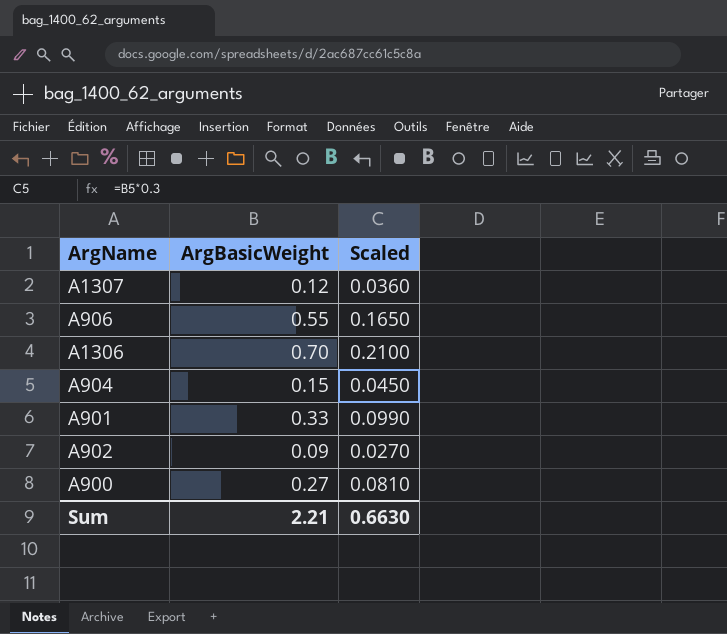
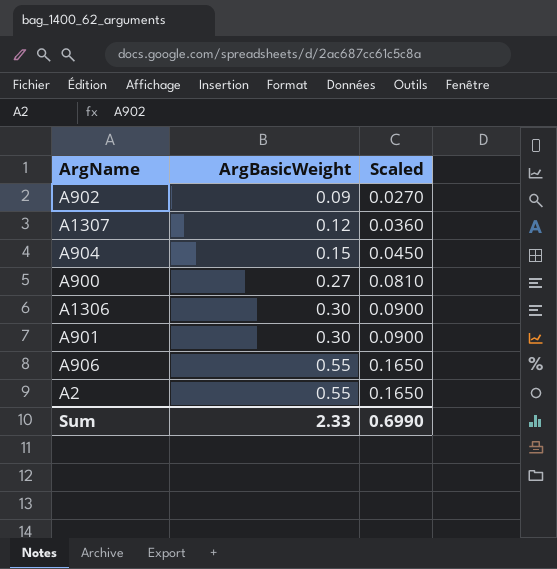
row order: none -> ArgBasicWeight ascending
A1306 | ArgBasicWeight: 0.70 -> 0.30
A1306 | Scaled: 0.2100 -> 0.0900
A901 | ArgBasicWeight: 0.33 -> 0.30
A901 | Scaled: 0.0990 -> 0.0900
row A2: none -> 0.55 | 0.1650
Sum | ArgBasicWeight: 2.21 -> 2.33
Sum | Scaled: 0.6630 -> 0.6990

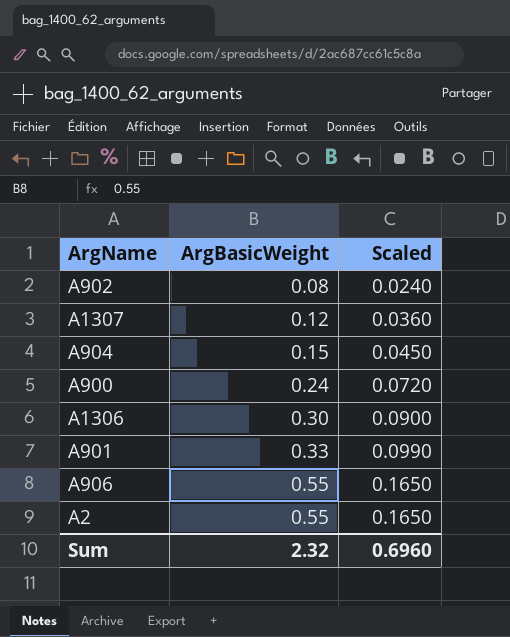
A902 | ArgBasicWeight: 0.09 -> 0.08
A902 | Scaled: 0.0270 -> 0.0240
A900 | ArgBasicWeight: 0.27 -> 0.24
A900 | Scaled: 0.0810 -> 0.0720
A901 | ArgBasicWeight: 0.30 -> 0.33
A901 | Scaled: 0.0900 -> 0.0990
Sum | ArgBasicWeight: 2.33 -> 2.32
Sum | Scaled: 0.6990 -> 0.6960

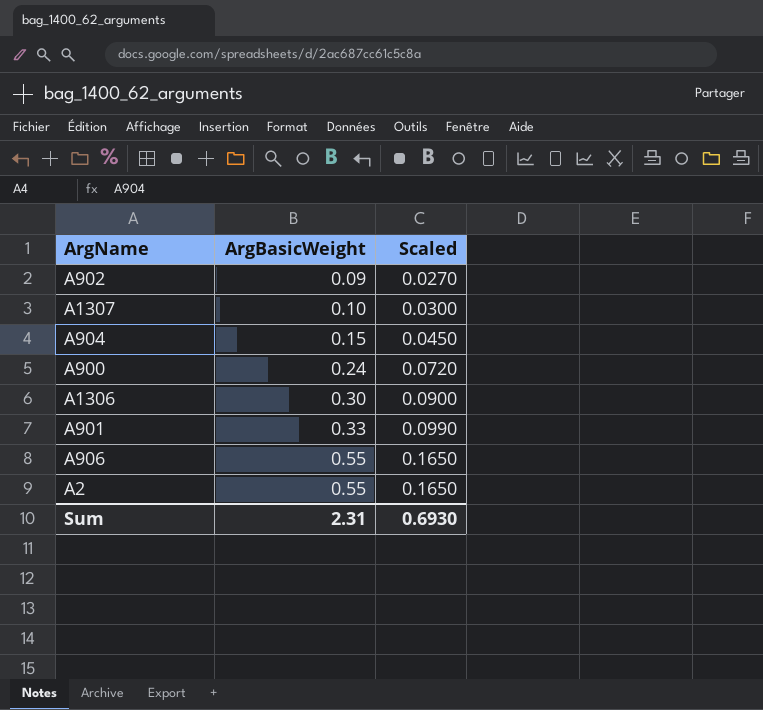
A902 | ArgBasicWeight: 0.08 -> 0.09
A902 | Scaled: 0.0240 -> 0.0270
A1307 | ArgBasicWeight: 0.12 -> 0.10
A1307 | Scaled: 0.0360 -> 0.0300
Sum | ArgBasicWeight: 2.32 -> 2.31
Sum | Scaled: 0.6960 -> 0.6930

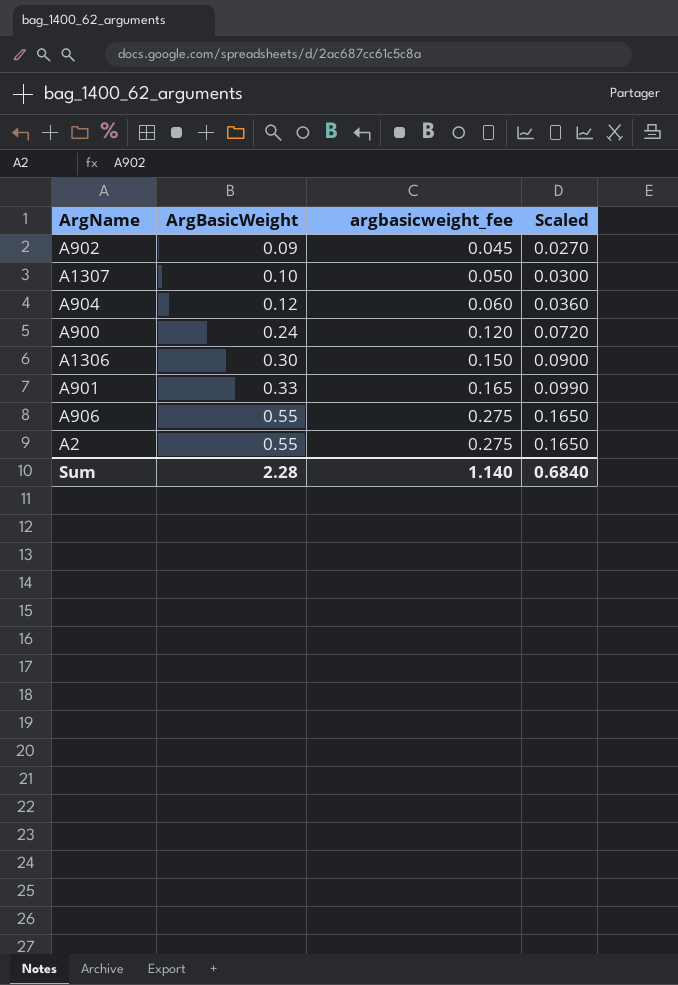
column argbasicweight_fee | formula: none -> [ArgBasicWeight] * 0.5
A904 | ArgBasicWeight: 0.15 -> 0.12
A904 | Scaled: 0.0450 -> 0.0360
Sum | ArgBasicWeight: 2.31 -> 2.28
Sum | Scaled: 0.6930 -> 0.6840

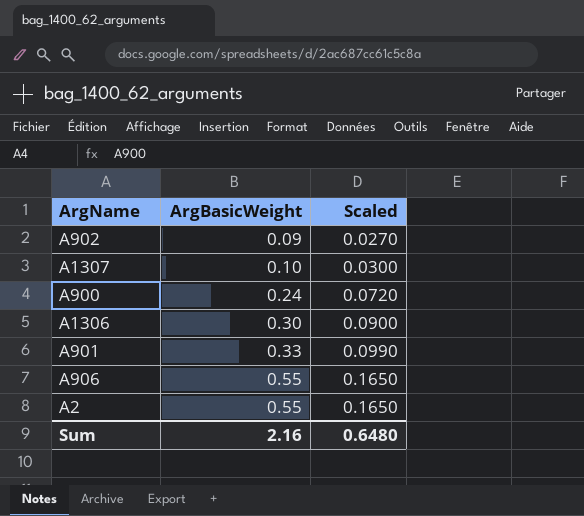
column argbasicweight_fee | formula: [ArgBasicWeight] * 0.5 -> none
row A904: 0.12 | 0.060 | 0.0360 -> none
Sum | ArgBasicWeight: 2.28 -> 2.16
Sum | Scaled: 0.6840 -> 0.6480

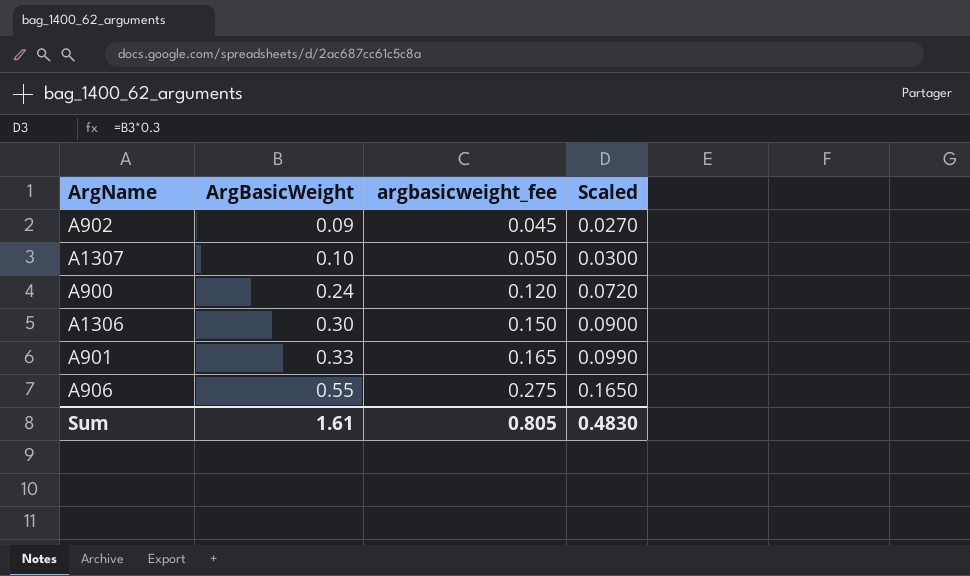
column argbasicweight_fee | formula: none -> [ArgBasicWeight] * 0.5
row A2: 0.55 | 0.1650 -> none
Sum | ArgBasicWeight: 2.16 -> 1.61
Sum | Scaled: 0.6480 -> 0.4830

